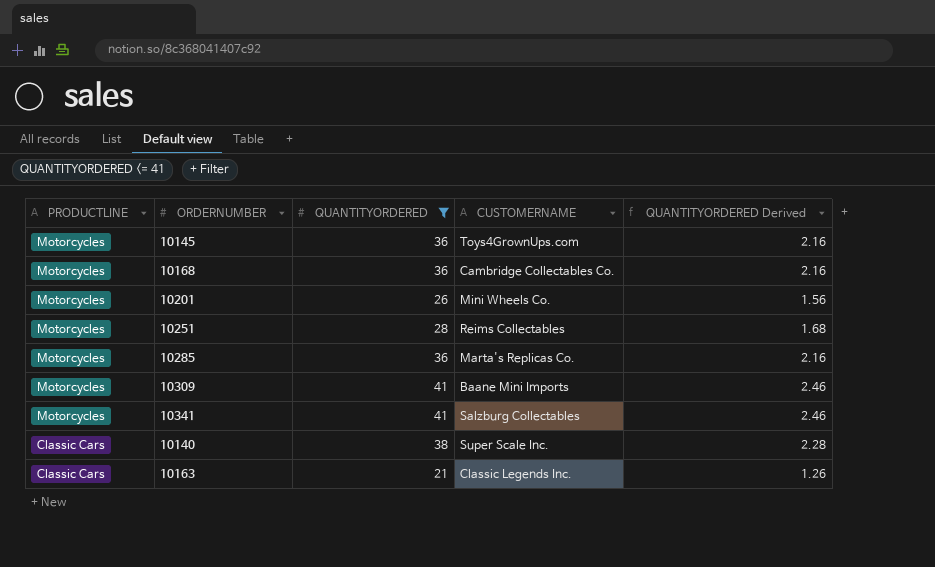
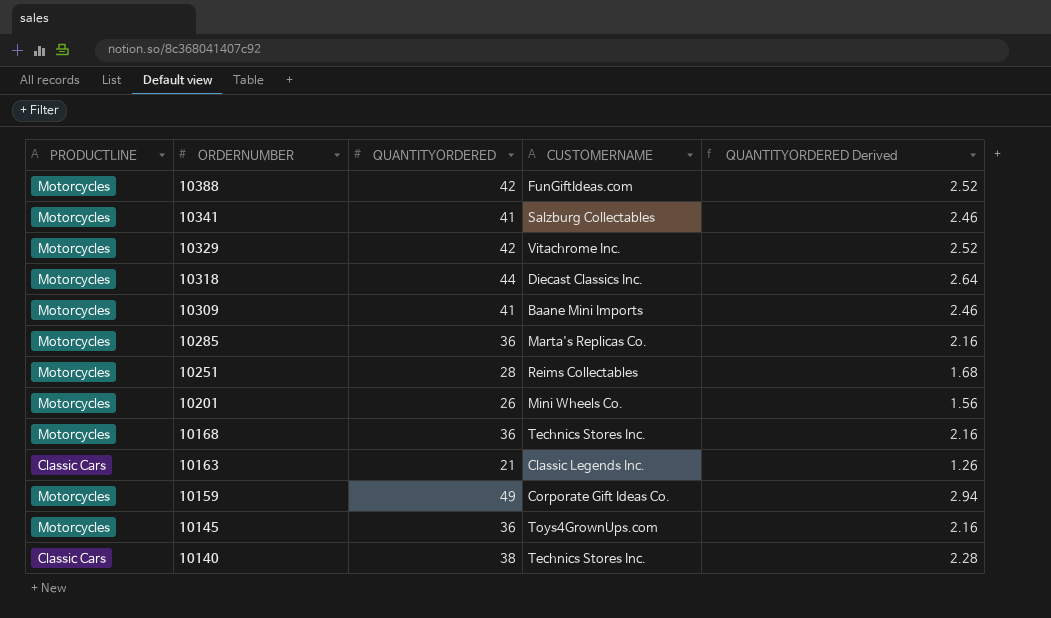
filter: QUANTITYORDERED <= 41 -> none
row order: PRODUCTLINE descending -> ORDERNUMBER descending
10168 | CUSTOMERNAME: Cambridge Collectables Co. -> Technics Stores Inc.
10140 | CUSTOMERNAME: Super Scale Inc. -> Technics Stores Inc.

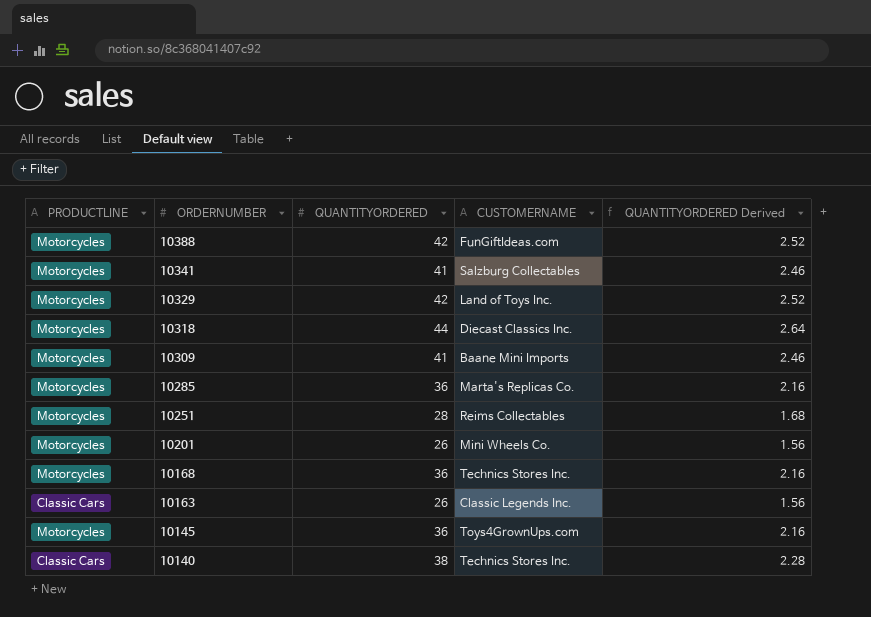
row 10159: Motorcycles | 49 | Corporate Gift Ideas Co. | 2.94 -> none
10329 | CUSTOMERNAME: Vitachrome Inc. -> Land of Toys Inc.
10163 | QUANTITYORDERED: 21 -> 26
10163 | QUANTITYORDERED Derived: 1.26 -> 1.56

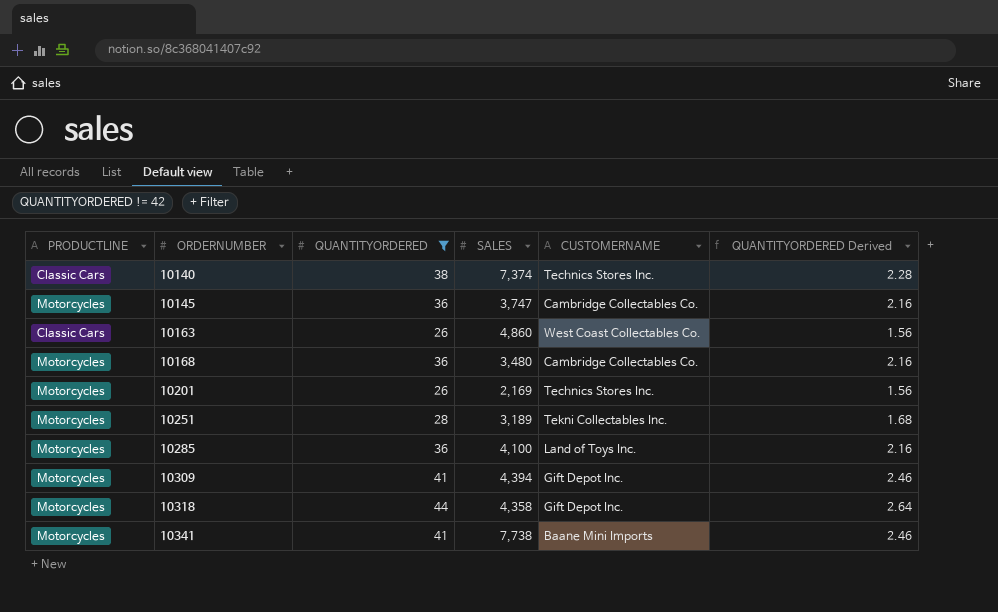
filter: none -> QUANTITYORDERED != 42
row order: ORDERNUMBER descending -> ORDERNUMBER ascending
column SALES | position: none -> 4
10145 | CUSTOMERNAME: Toys4GrownUps.com -> Cambridge Collectables Co.
10163 | CUSTOMERNAME: Classic Legends Inc. -> West Coast Collectables Co.
10168 | CUSTOMERNAME: Technics Stores Inc. -> Cambridge Collectables Co.
10201 | CUSTOMERNAME: Mini Wheels Co. -> Technics Stores Inc.
10251 | CUSTOMERNAME: Reims Collectables -> Tekni Collectables Inc.
10285 | CUSTOMERNAME: Marta's Replicas Co. -> Land of Toys Inc.
10309 | CUSTOMERNAME: Baane Mini Imports -> Gift Depot Inc.
10318 | CUSTOMERNAME: Diecast Classics Inc. -> Gift Depot Inc.
10341 | CUSTOMERNAME: Salzburg Collectables -> Baane Mini Imports

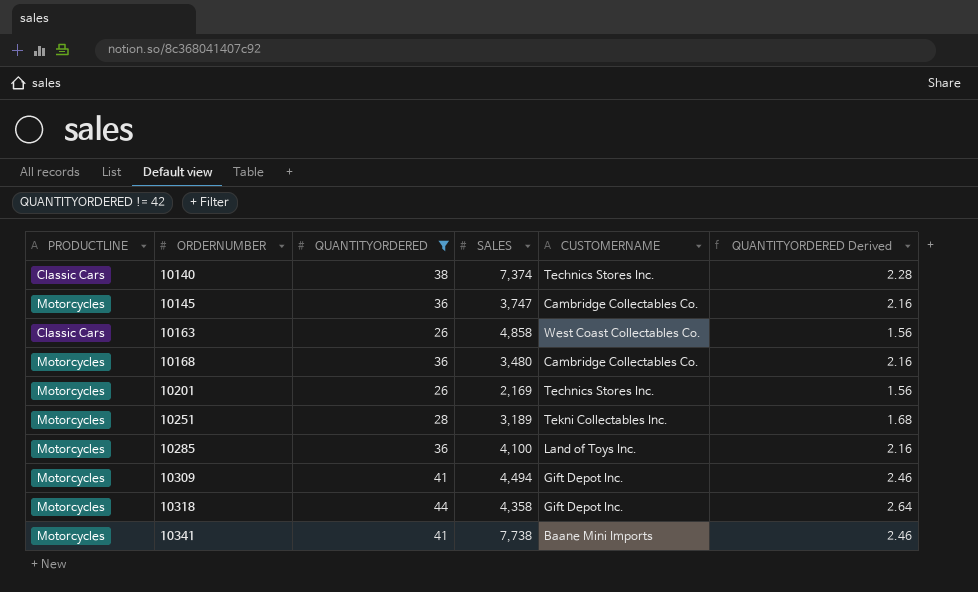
10163 | SALES: 4,860 -> 4,858
10309 | SALES: 4,394 -> 4,494

